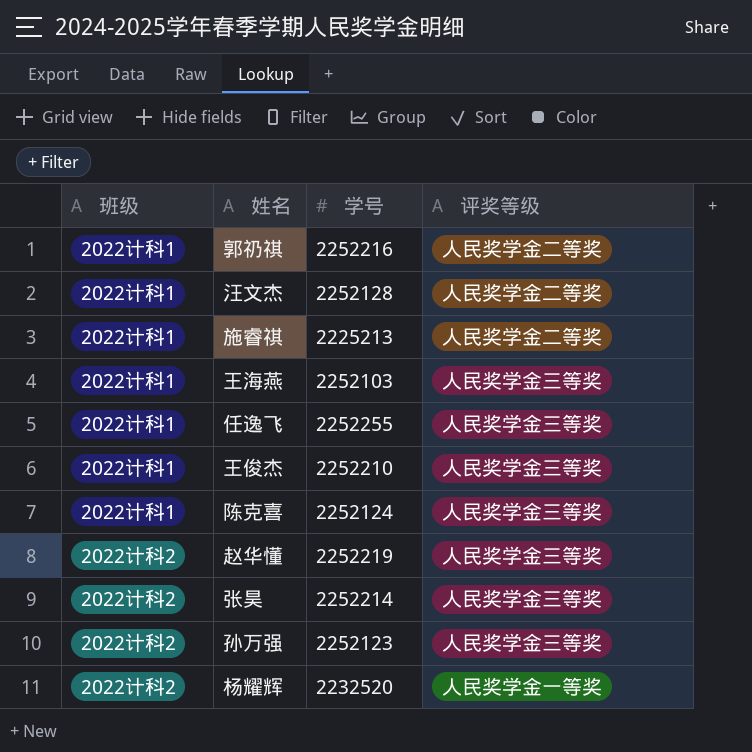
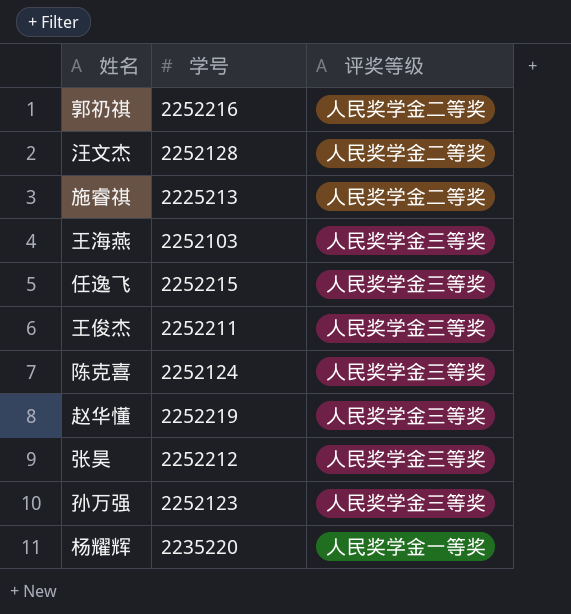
column 班级 | position: 1 -> none
任逸飞 | 学号: 2252255 -> 2252215
王俊杰 | 学号: 2252210 -> 2252211
张昊 | 学号: 2252214 -> 2252212
杨耀辉 | 学号: 2232520 -> 2235220

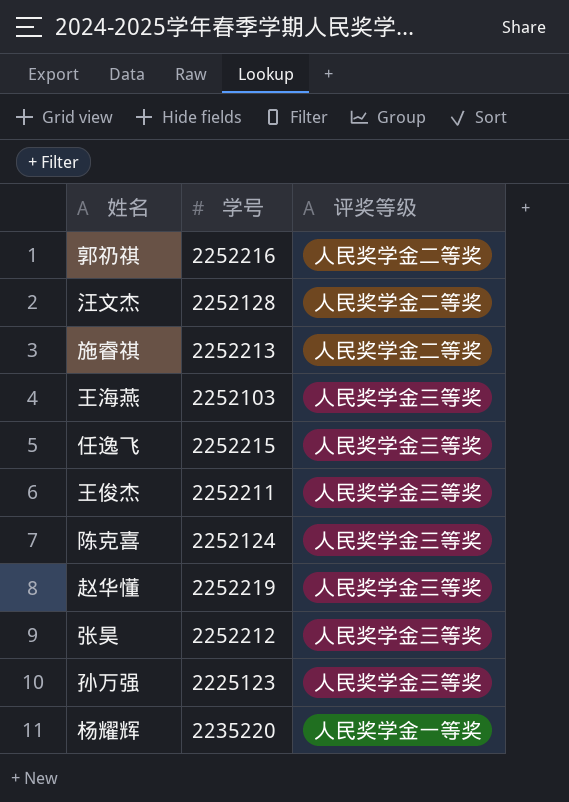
施睿祺 | 学号: 2225213 -> 2252213
孙万强 | 学号: 2252123 -> 2225123

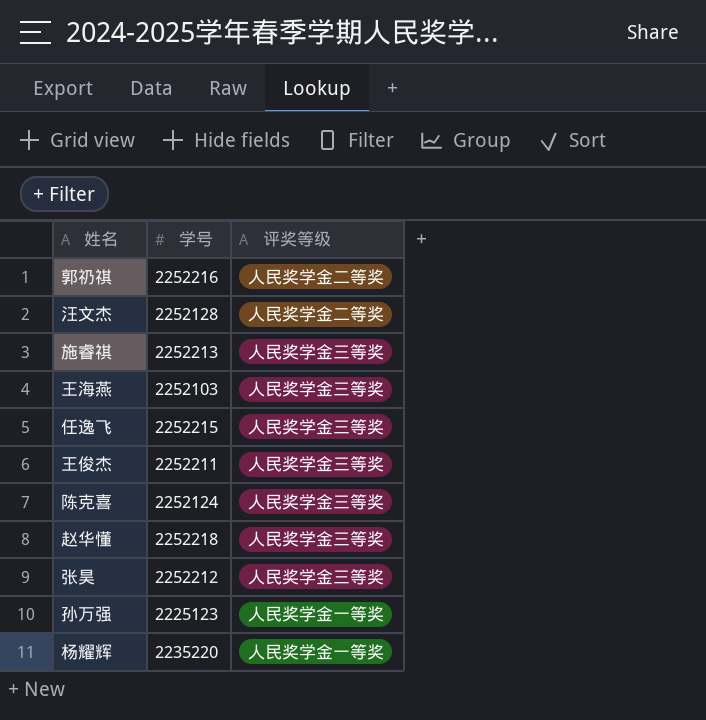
施睿祺 | 评奖等级: 人民奖学金二等奖 -> 人民奖学金三等奖
赵华懂 | 学号: 2252219 -> 2252218
孙万强 | 评奖等级: 人民奖学金三等奖 -> 人民奖学金一等奖

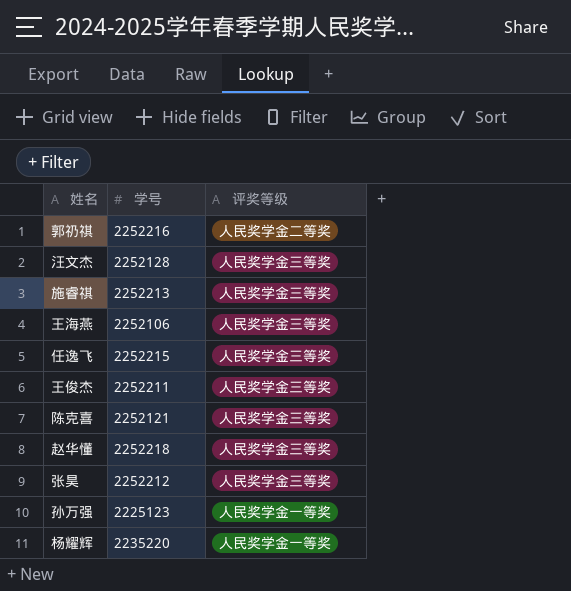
汪文杰 | 评奖等级: 人民奖学金二等奖 -> 人民奖学金三等奖
王海燕 | 学号: 2252103 -> 2252106
陈克喜 | 学号: 2252124 -> 2252121

